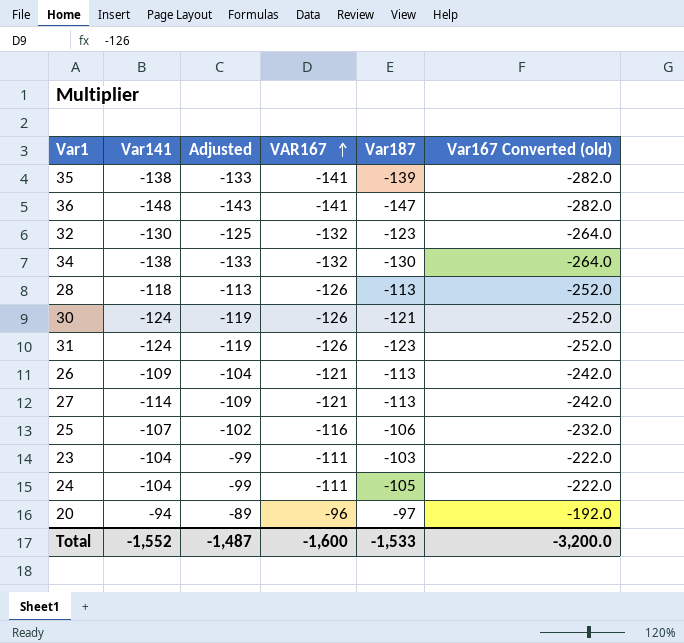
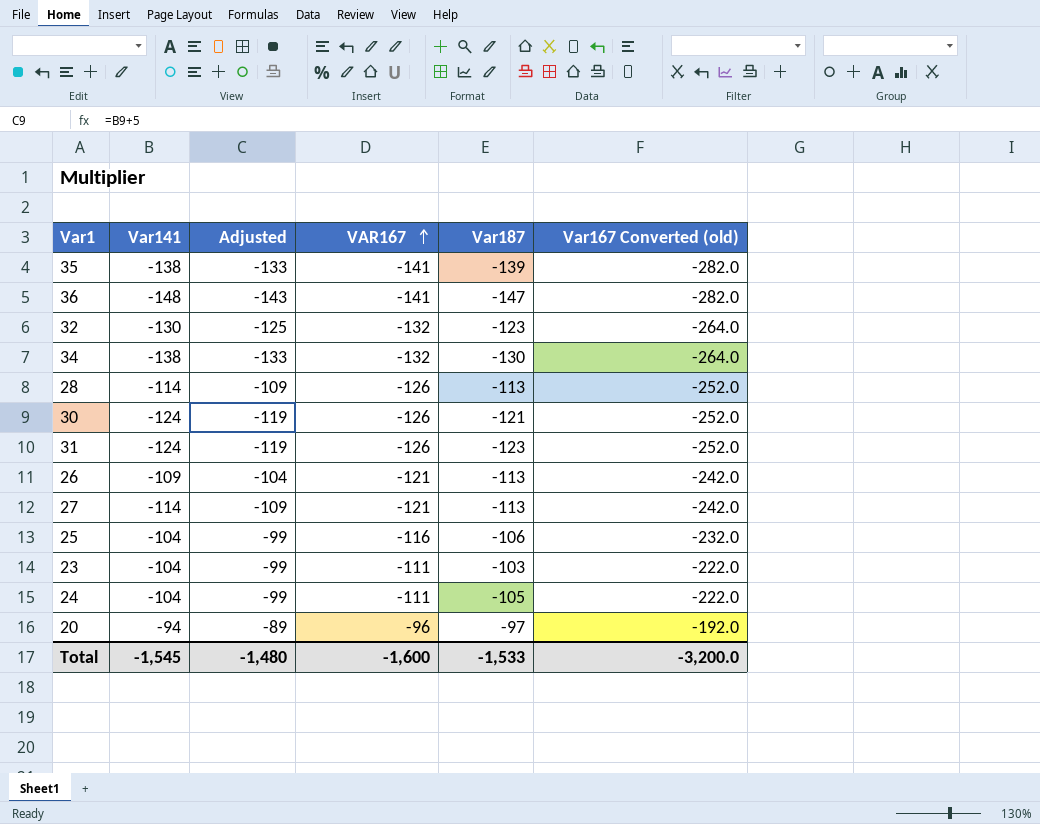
28 | Var141: -118 -> -114
28 | Adjusted: -113 -> -109
25 | Var141: -107 -> -104
25 | Adjusted: -102 -> -99
Total | Var141: -1,552 -> -1,545
Total | Adjusted: -1,487 -> -1,480

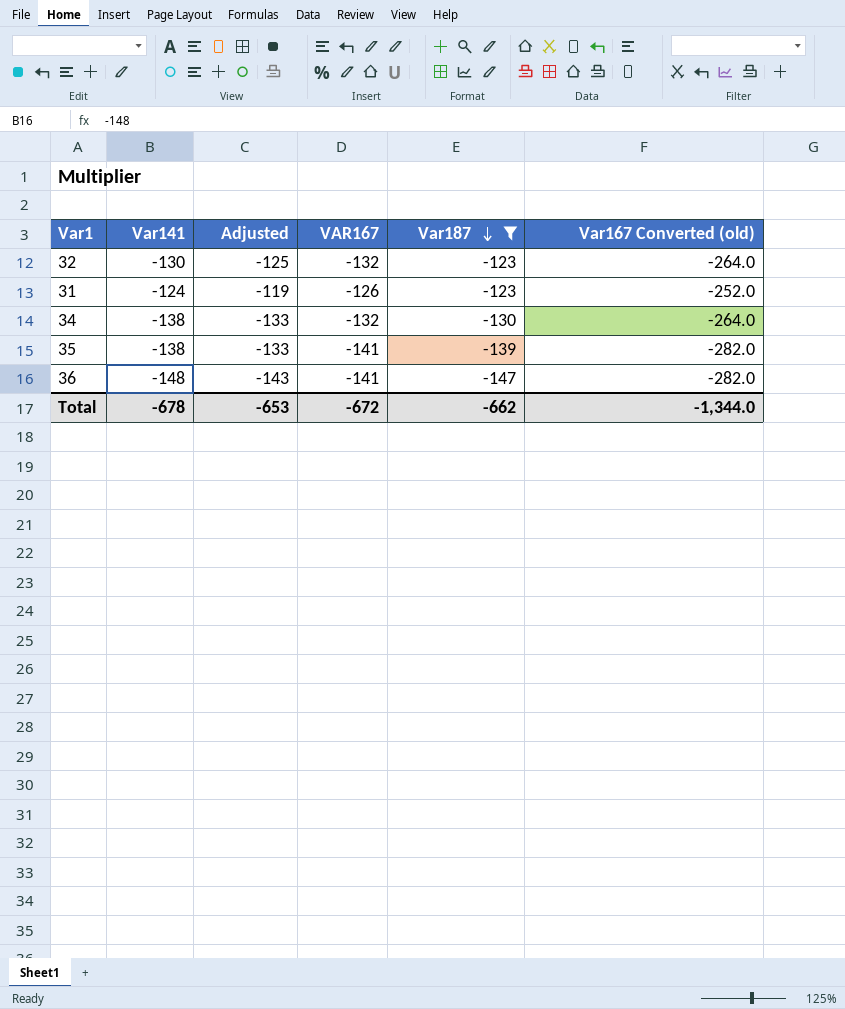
filter: none -> Var187 <= -123
row order: VAR167 ascending -> Var187 descending
Total | Var141: -1,545 -> -678
Total | Adjusted: -1,480 -> -653
Total | VAR167: -1,600 -> -672
Total | Var187: -1,533 -> -662
Total | Var167 Converted (old): -3,200.0 -> -1,344.0

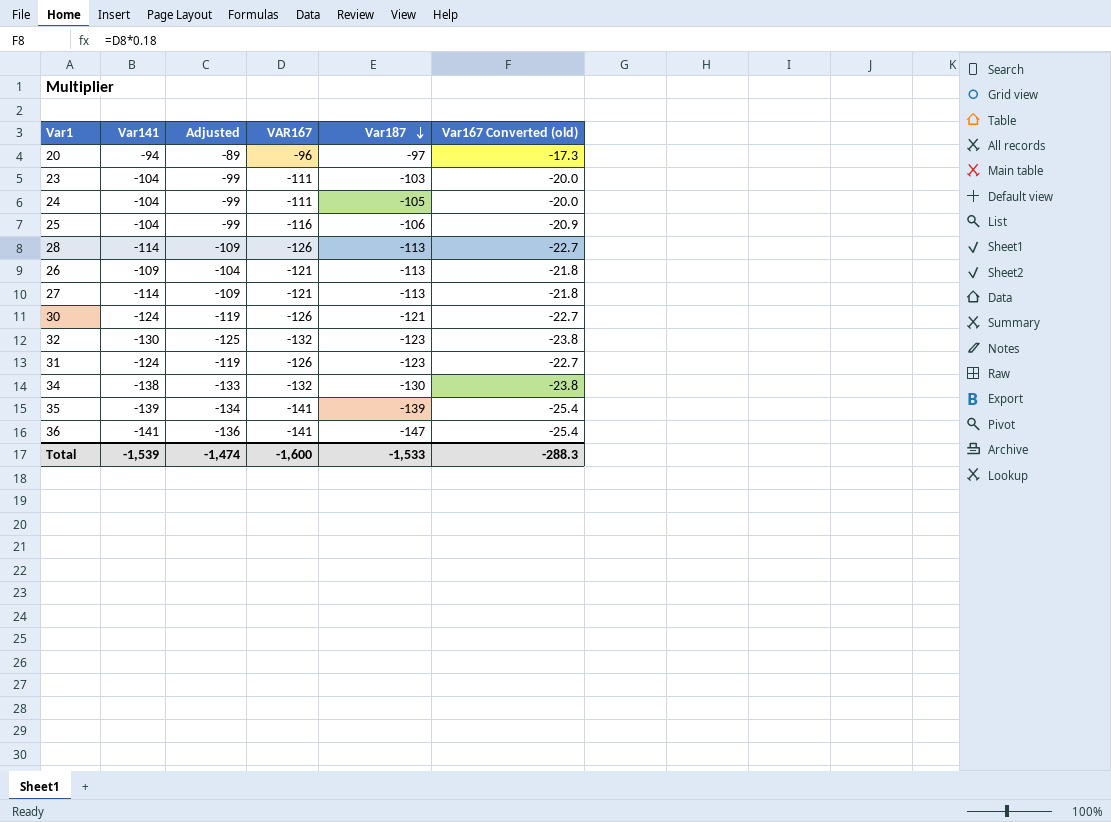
filter: Var187 <= -123 -> none
column Var167 Converted (old) | formula: [VAR167] * 2 -> [VAR167] * 0.18
35 | Var141: -138 -> -139
35 | Adjusted: -133 -> -134
36 | Var141: -148 -> -141
36 | Adjusted: -143 -> -136
Total | Var141: -678 -> -1,539
Total | Adjusted: -653 -> -1,474
Total | VAR167: -672 -> -1,600
Total | Var187: -662 -> -1,533
Total | Var167 Converted (old): -1,344.0 -> -288.3

